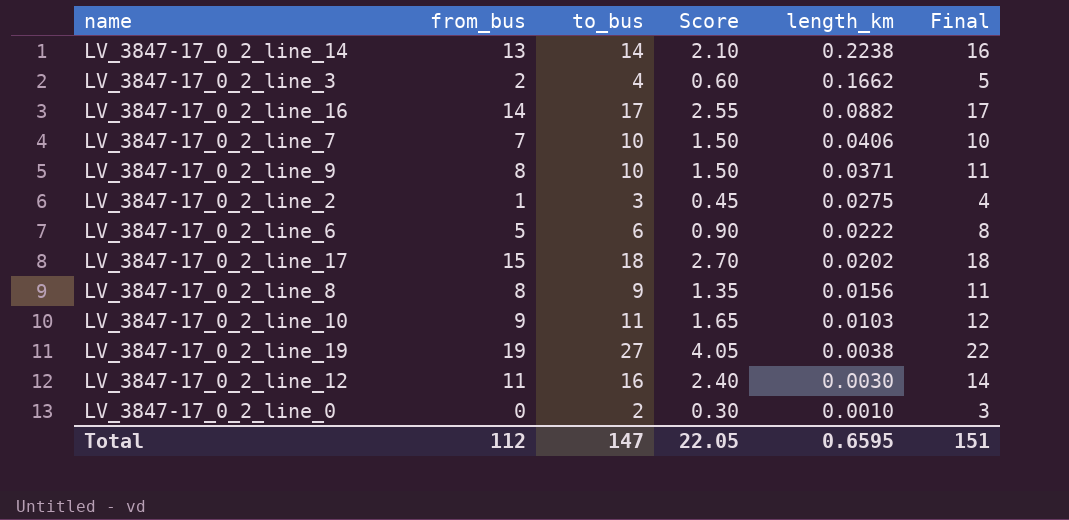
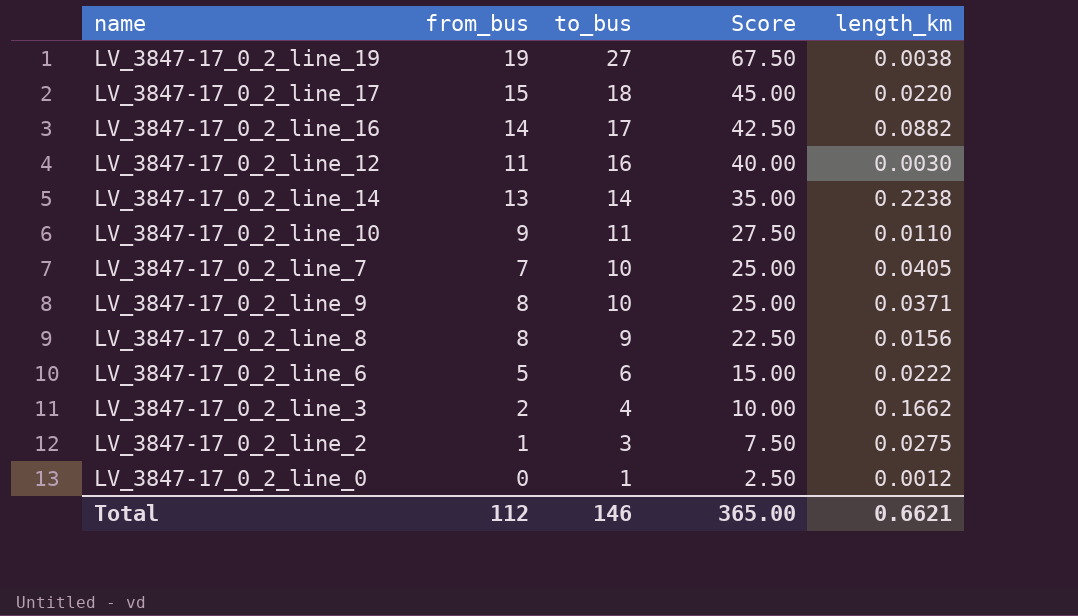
row order: length_km descending -> to_bus descending
column Final | formula: [from_bus] + 3 -> none
column Score | formula: [to_bus] * 0.15 -> [to_bus] * 2.5
LV_3847-17_0_2_line_17 | length_km: 0.0202 -> 0.0220
LV_3847-17_0_2_line_10 | length_km: 0.0103 -> 0.0110
LV_3847-17_0_2_line_7 | length_km: 0.0406 -> 0.0405
LV_3847-17_0_2_line_0 | to_bus: 2 -> 1
LV_3847-17_0_2_line_0 | length_km: 0.0010 -> 0.0012
Total | to_bus: 147 -> 146
Total | Score: 22.05 -> 365.00
Total | length_km: 0.6595 -> 0.6621

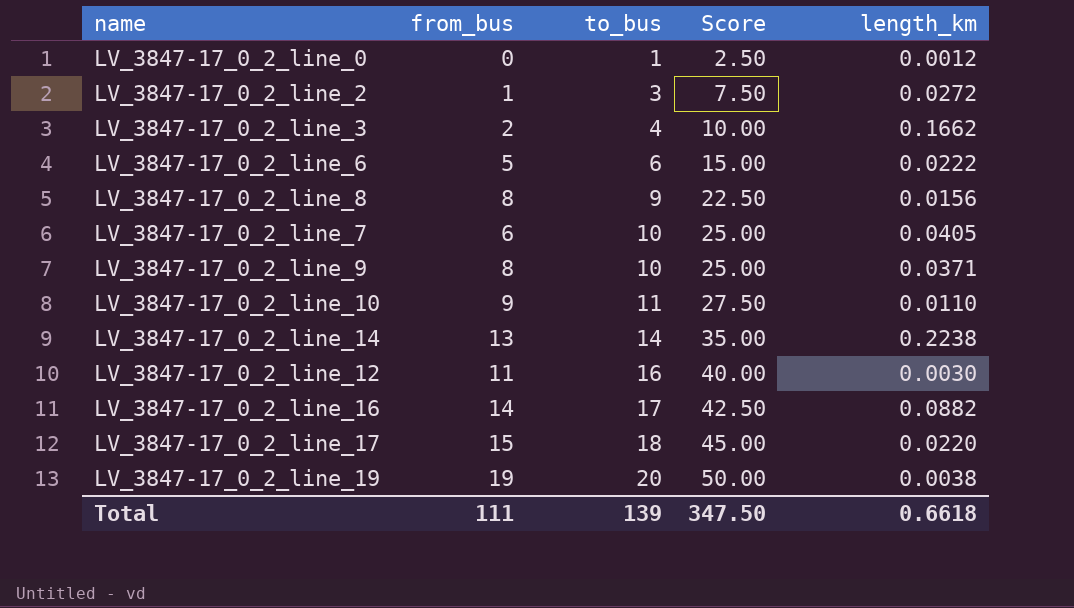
row order: to_bus descending -> to_bus ascending
LV_3847-17_0_2_line_2 | length_km: 0.0275 -> 0.0272
LV_3847-17_0_2_line_7 | from_bus: 7 -> 6
LV_3847-17_0_2_line_19 | to_bus: 27 -> 20
LV_3847-17_0_2_line_19 | Score: 67.50 -> 50.00
Total | from_bus: 112 -> 111
Total | to_bus: 146 -> 139
Total | Score: 365.00 -> 347.50
Total | length_km: 0.6621 -> 0.6618

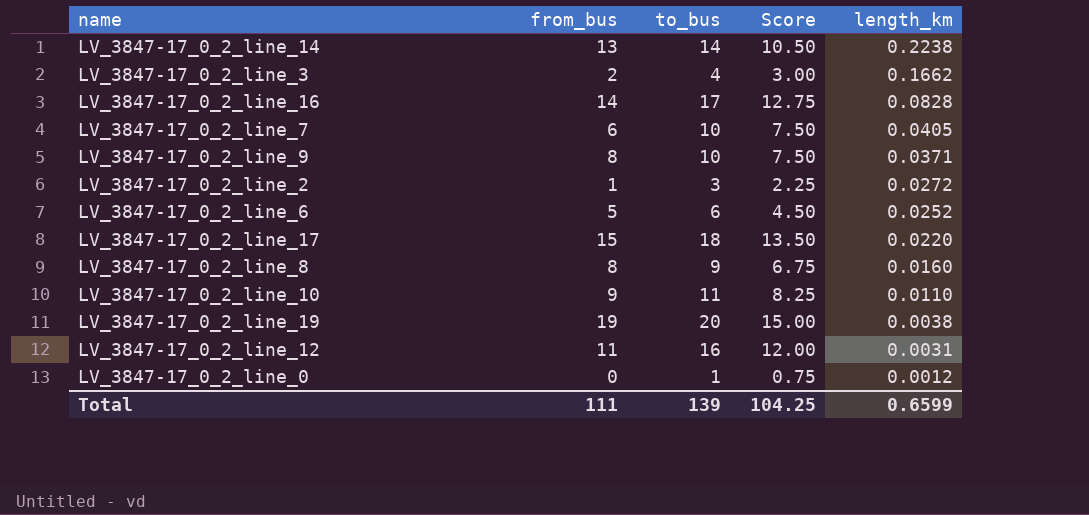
row order: to_bus ascending -> length_km descending
column Score | formula: [to_bus] * 2.5 -> [to_bus] * 0.75
LV_3847-17_0_2_line_16 | length_km: 0.0882 -> 0.0828
LV_3847-17_0_2_line_6 | length_km: 0.0222 -> 0.0252
LV_3847-17_0_2_line_8 | length_km: 0.0156 -> 0.0160
LV_3847-17_0_2_line_12 | length_km: 0.0030 -> 0.0031
Total | Score: 347.50 -> 104.25
Total | length_km: 0.6618 -> 0.6599

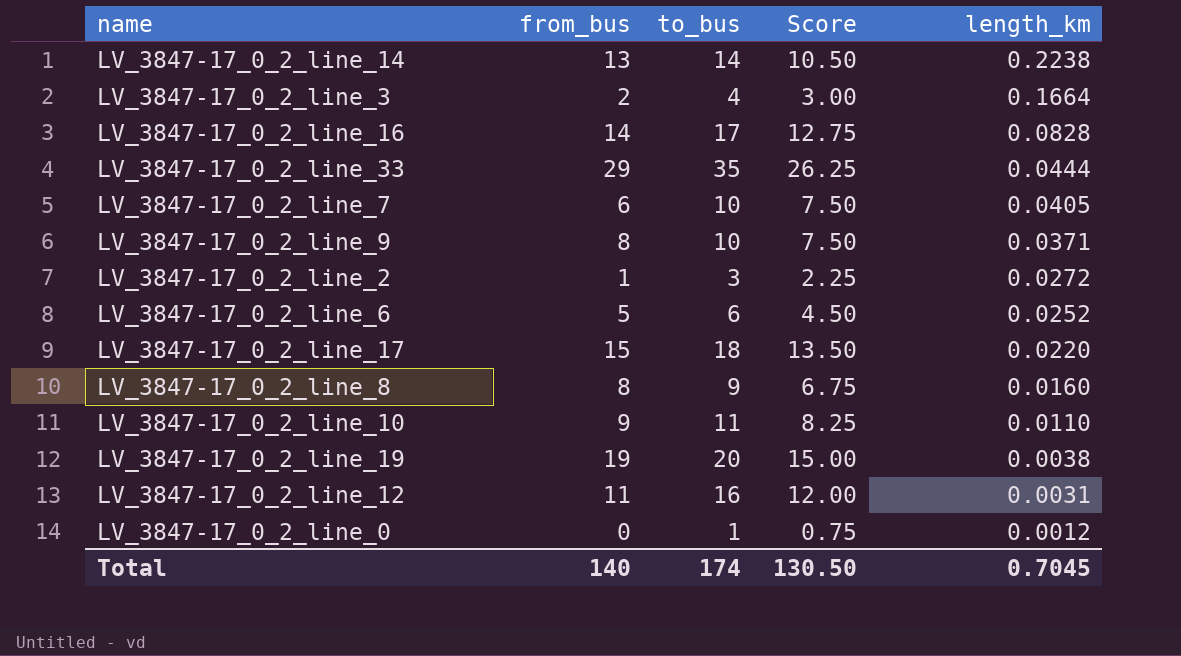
LV_3847-17_0_2_line_3 | length_km: 0.1662 -> 0.1664
row LV_3847-17_0_2_line_33: none -> 29 | 35 | 26.25 | 0.0444
Total | from_bus: 111 -> 140
Total | to_bus: 139 -> 174
Total | Score: 104.25 -> 130.50
Total | length_km: 0.6599 -> 0.7045

